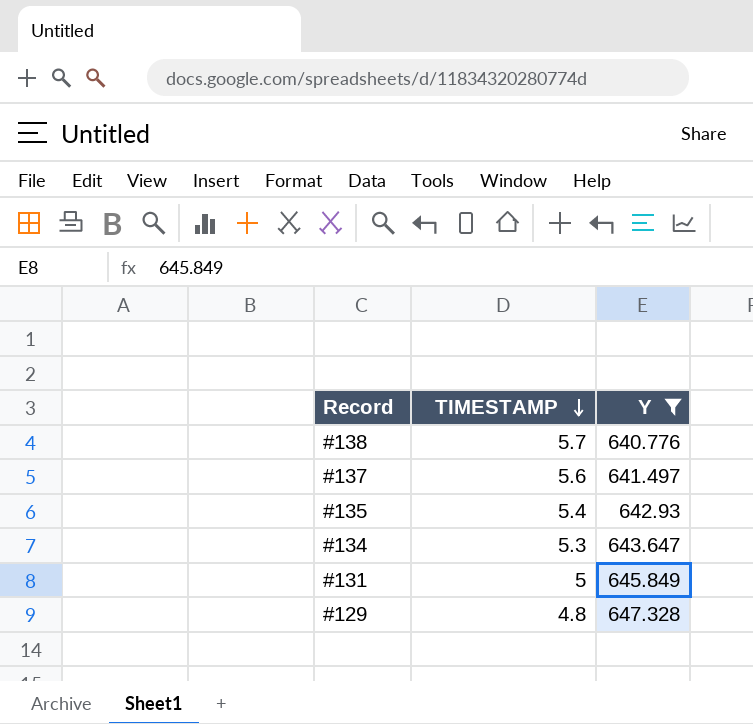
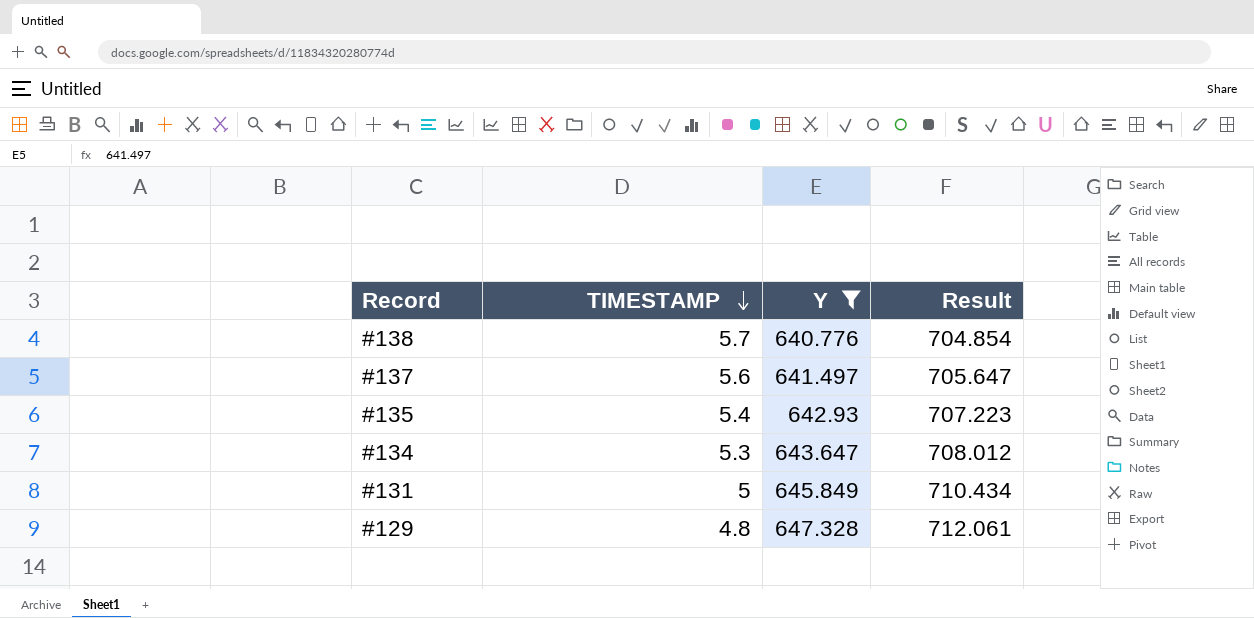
column Result | formula: none -> [Y] * 1.1

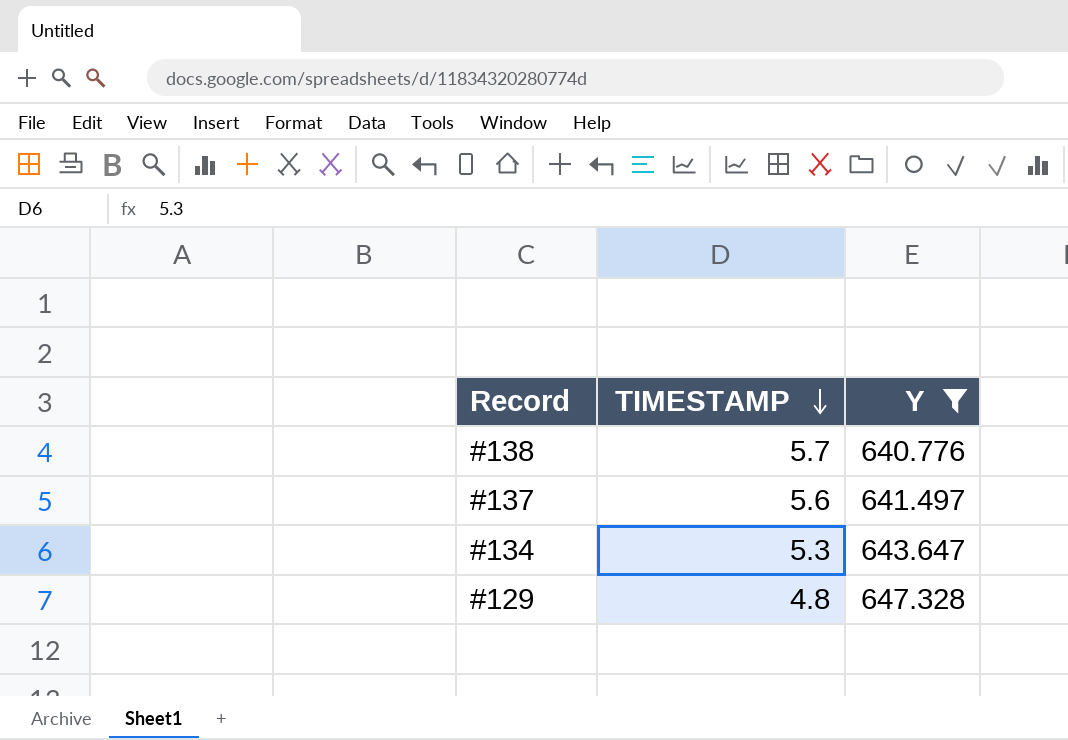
column Result | formula: [Y] * 1.1 -> none
row #135: 5.4 | 642.93 | 707.223 -> none
row #131: 5 | 645.849 | 710.434 -> none

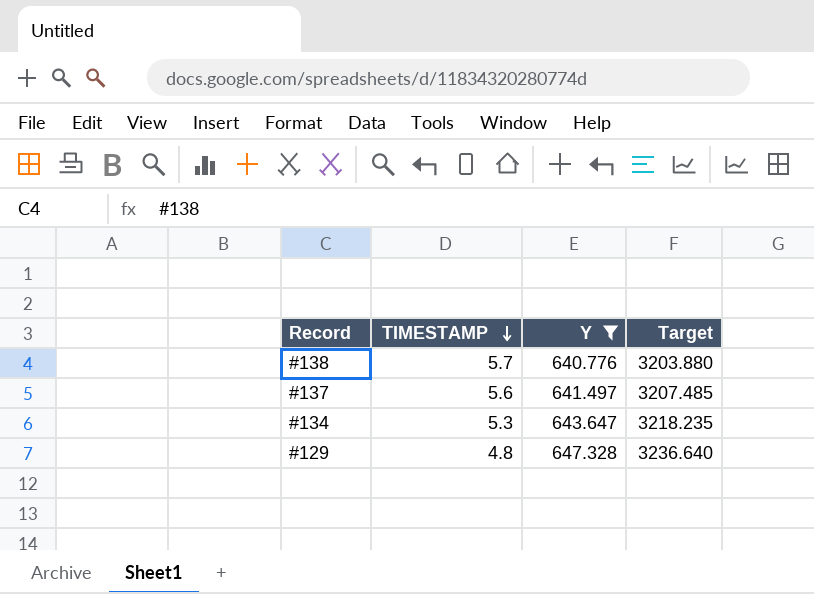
column Target | formula: none -> [Y] * 5

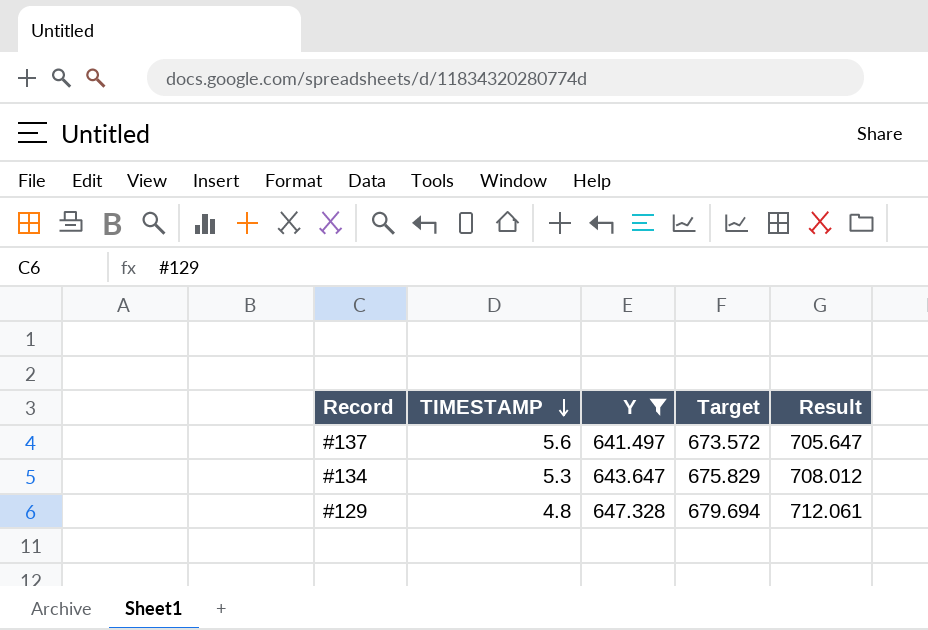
column Target | formula: [Y] * 5 -> [Y] * 1.05
column Result | formula: none -> [Y] * 1.1
row #138: 5.7 | 640.776 | 3203.880 -> none

